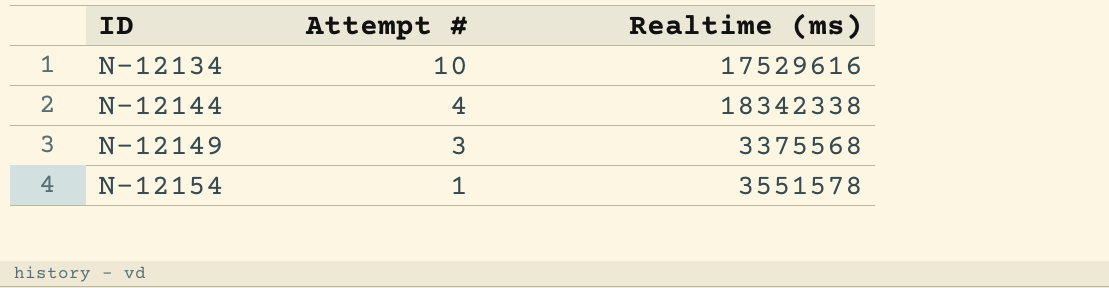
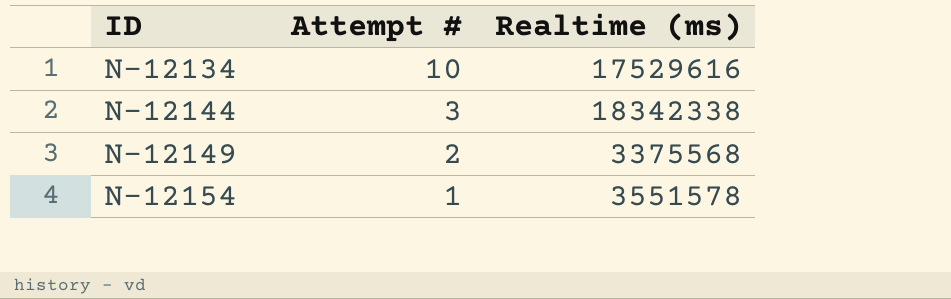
N-12144 | Attempt #: 4 -> 3
N-12149 | Attempt #: 3 -> 2

